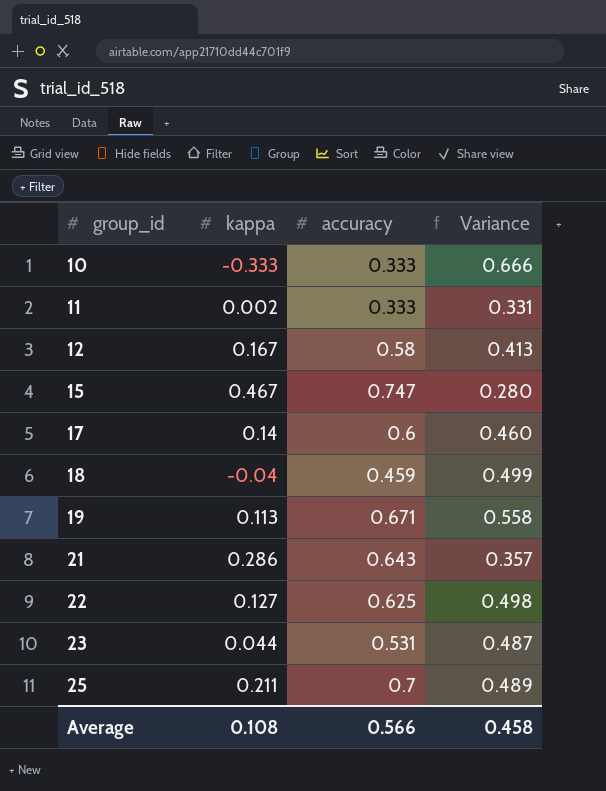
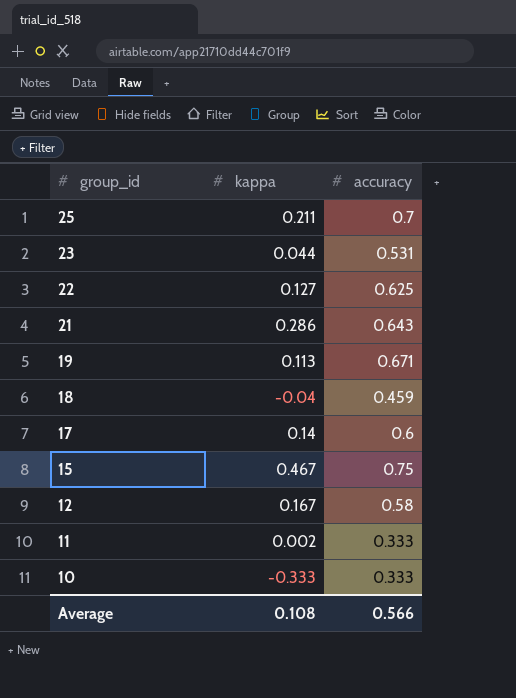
row order: group_id ascending -> group_id descending
column Variance | formula: [accuracy] - [kappa] -> none
15 | accuracy: 0.747 -> 0.75

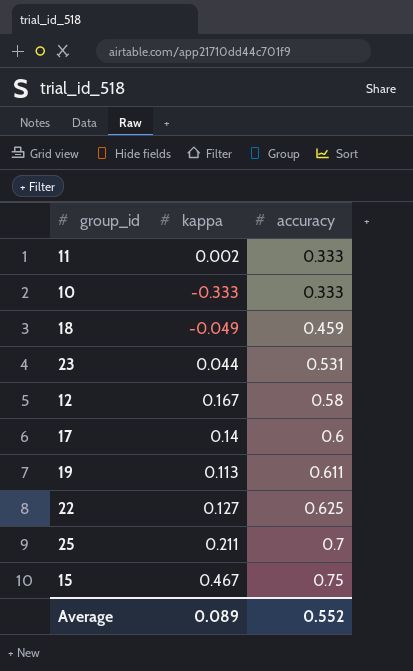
row order: group_id descending -> accuracy ascending
row 21: 0.286 | 0.643 -> none
18 | kappa: -0.04 -> -0.049
19 | accuracy: 0.671 -> 0.611
Average | kappa: 0.108 -> 0.089
Average | accuracy: 0.566 -> 0.552

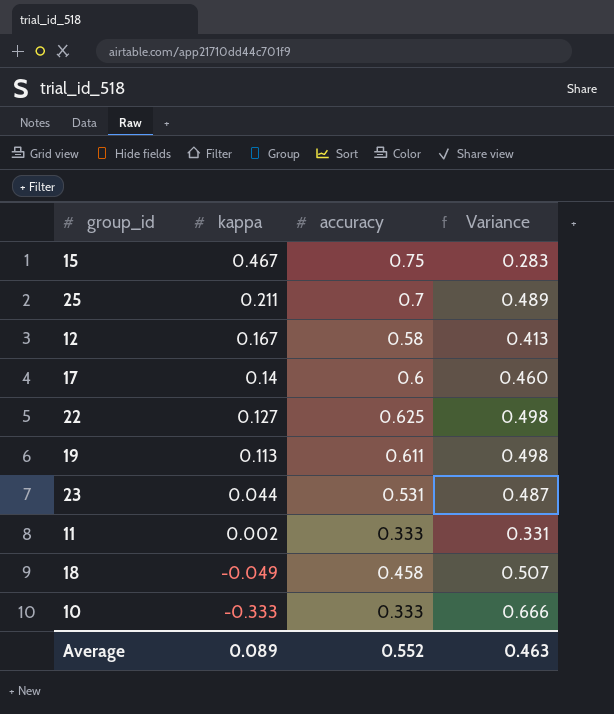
row order: accuracy ascending -> kappa descending
column Variance | formula: none -> [accuracy] - [kappa]
18 | accuracy: 0.459 -> 0.458

